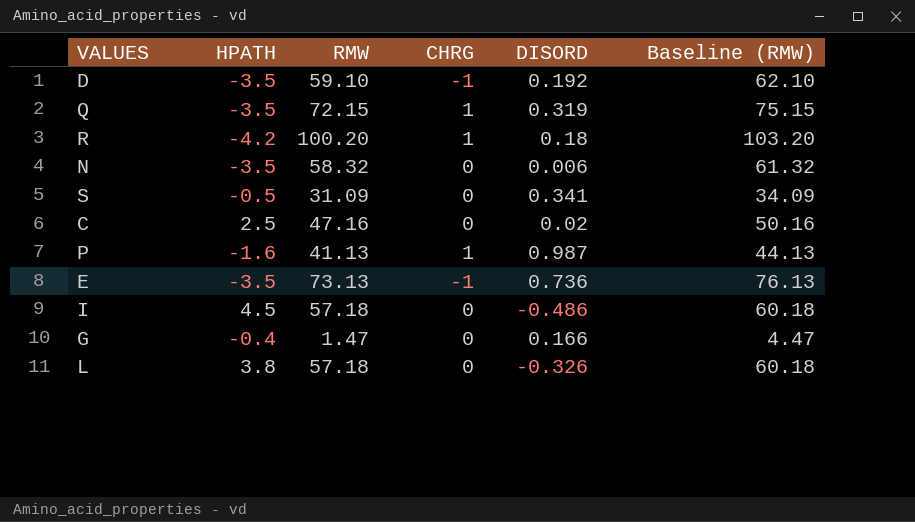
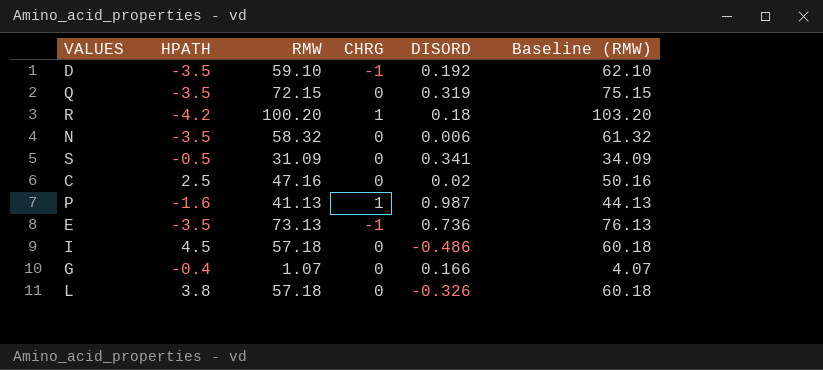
Q | CHRG: 1 -> 0
G | RMW: 1.47 -> 1.07
G | Baseline (RMW): 4.47 -> 4.07

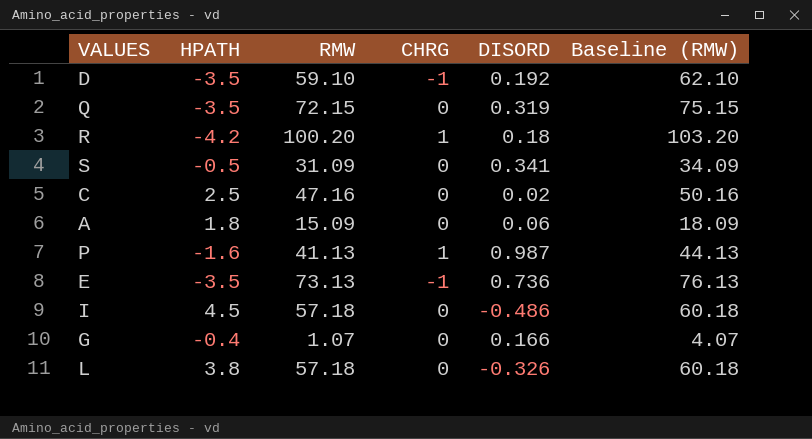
row N: -3.5 | 58.32 | 0 | 0.006 | 61.32 -> none
row A: none -> 1.8 | 15.09 | 0 | 0.06 | 18.09

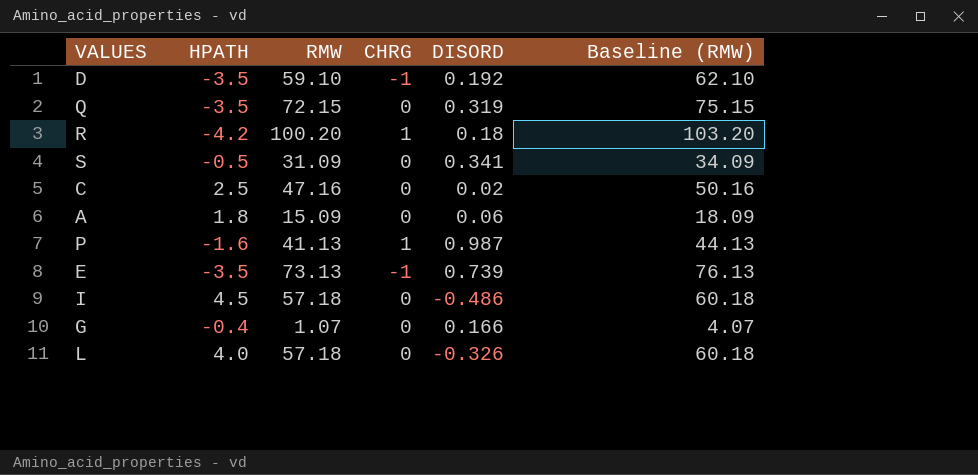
E | DISORD: 0.736 -> 0.739
L | HPATH: 3.8 -> 4.0

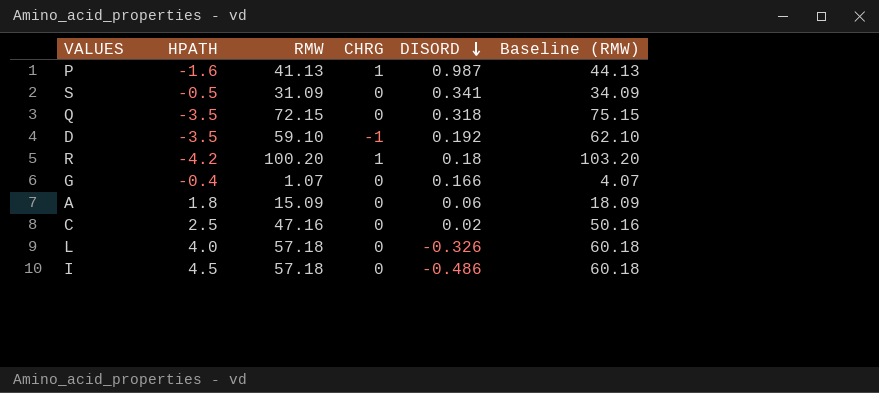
row order: none -> DISORD descending
row E: -3.5 | 73.13 | -1 | 0.739 | 76.13 -> none
Q | DISORD: 0.319 -> 0.318

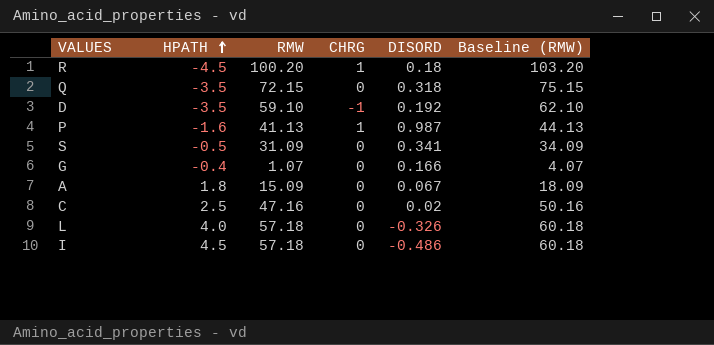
row order: DISORD descending -> HPATH ascending
R | HPATH: -4.2 -> -4.5
A | DISORD: 0.06 -> 0.067

